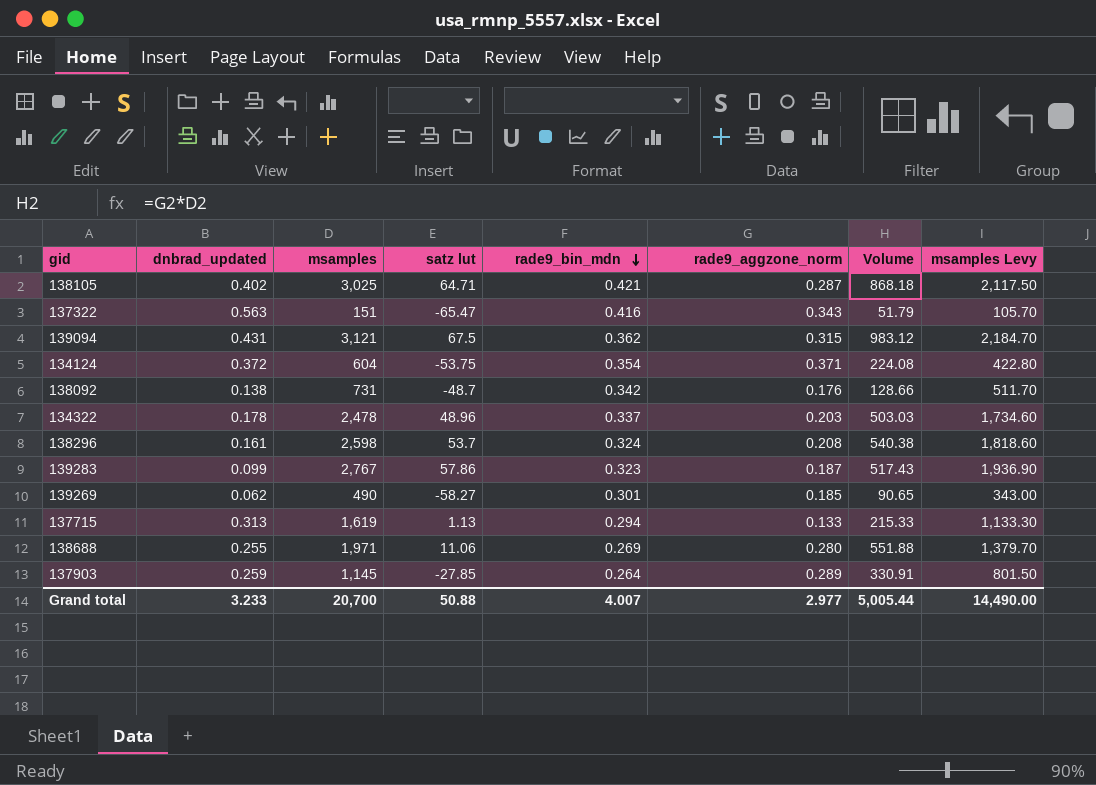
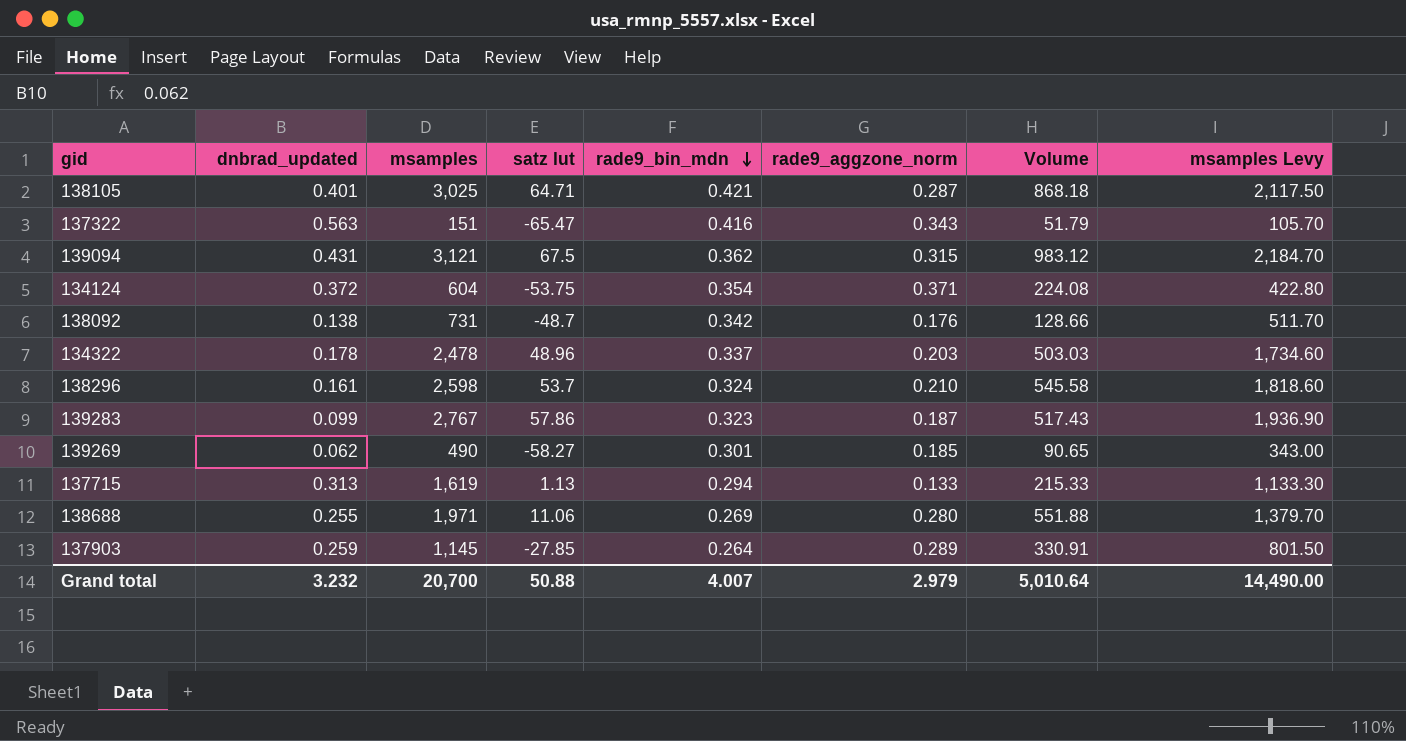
138105 | dnbrad_updated: 0.402 -> 0.401
138296 | rade9_aggzone_norm: 0.208 -> 0.210
138296 | Volume: 540.38 -> 545.58
Grand total | dnbrad_updated: 3.233 -> 3.232
Grand total | rade9_aggzone_norm: 2.977 -> 2.979
Grand total | Volume: 5,005.44 -> 5,010.64

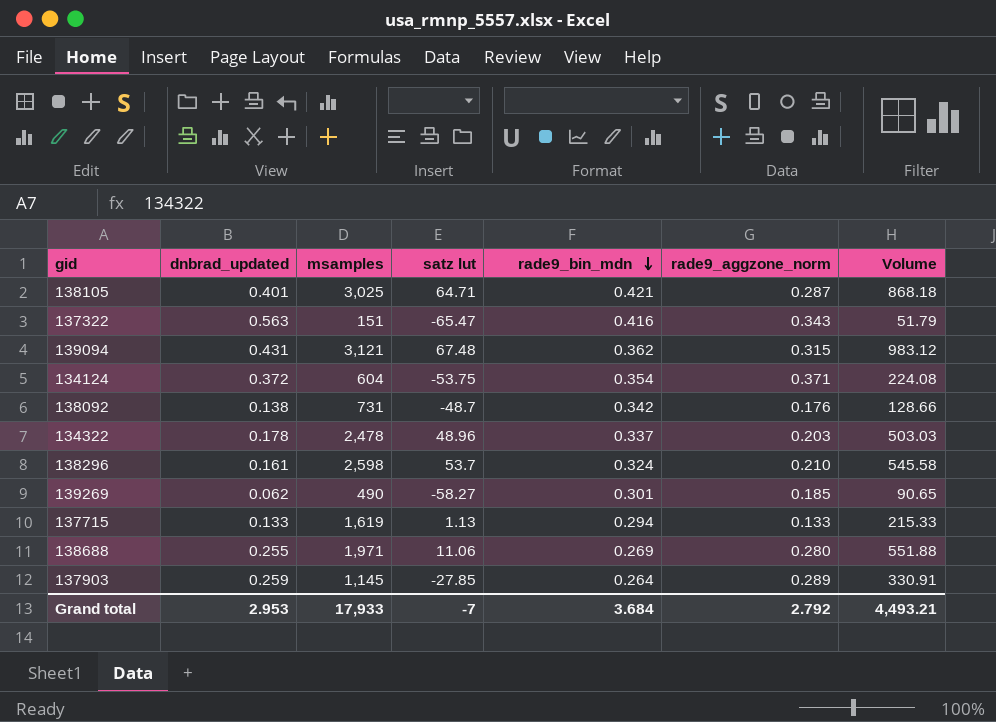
column msamples Levy | formula: [msamples] * 0.7 -> none
row 139283: 0.099 | 2,767 | 57.86 | 0.323 | 0.187 | 517.43 | 1,936.90 -> none
139094 | satz lut: 67.5 -> 67.48
137715 | dnbrad_updated: 0.313 -> 0.133
Grand total | dnbrad_updated: 3.232 -> 2.953
Grand total | msamples: 20,700 -> 17,933
Grand total | satz lut: 50.88 -> -7
Grand total | rade9_bin_mdn: 4.007 -> 3.684
Grand total | rade9_aggzone_norm: 2.979 -> 2.792
Grand total | Volume: 5,010.64 -> 4,493.21

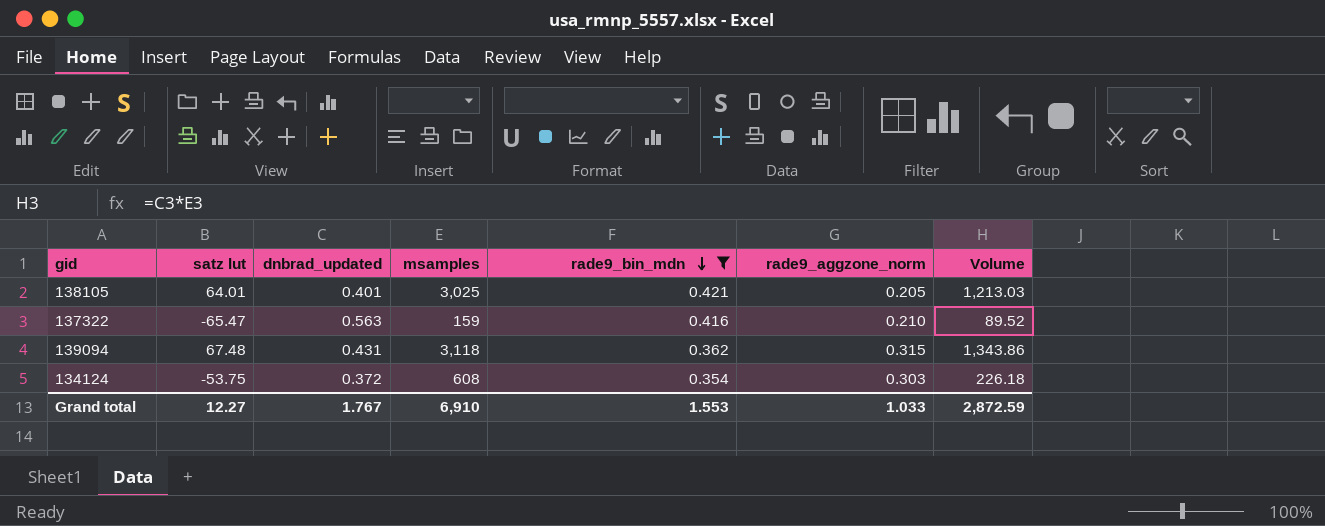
filter: none -> rade9_bin_mdn >= 0.354
column satz lut | position: 4 -> 2
column Volume | formula: [msamples] * [rade9_aggzone_norm] -> [dnbrad_updated] * [msamples]
138105 | satz lut: 64.71 -> 64.01
138105 | rade9_aggzone_norm: 0.287 -> 0.205
137322 | msamples: 151 -> 159
137322 | rade9_aggzone_norm: 0.343 -> 0.210
139094 | msamples: 3,121 -> 3,118
134124 | msamples: 604 -> 608
134124 | rade9_aggzone_norm: 0.371 -> 0.303
Grand total | satz lut: -7 -> 12.27
Grand total | dnbrad_updated: 2.953 -> 1.767
Grand total | msamples: 17,933 -> 6,910
Grand total | rade9_bin_mdn: 3.684 -> 1.553
Grand total | rade9_aggzone_norm: 2.792 -> 1.033
Grand total | Volume: 4,493.21 -> 2,872.59

